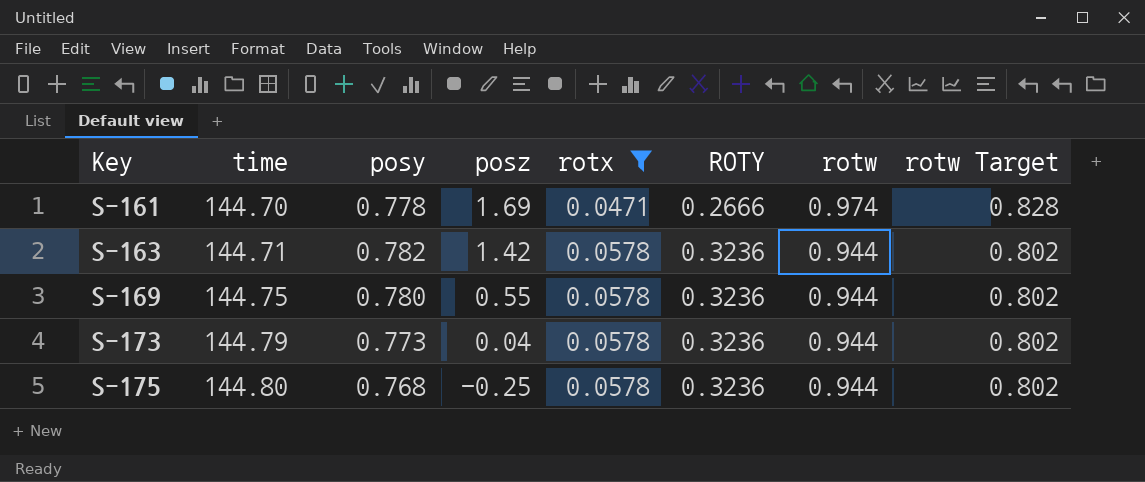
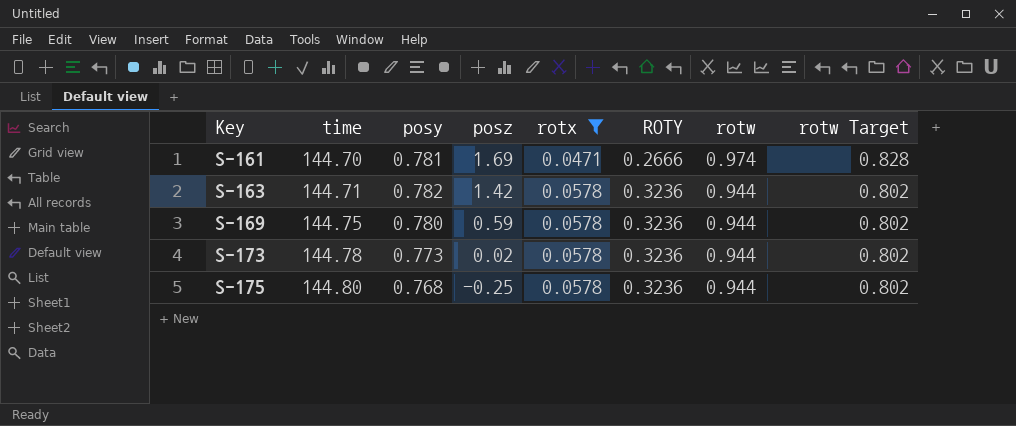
S-161 | posy: 0.778 -> 0.781
S-169 | posz: 0.55 -> 0.59
S-173 | time: 144.79 -> 144.78
S-173 | posz: 0.04 -> 0.02

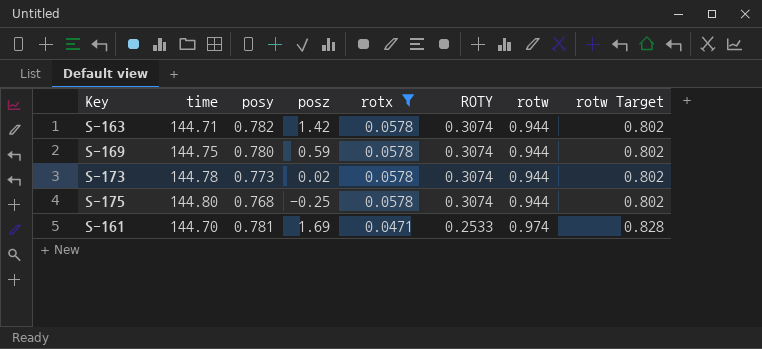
row order: Key ascending -> rotx descending
S-163 | ROTY: 0.3236 -> 0.3074
S-169 | ROTY: 0.3236 -> 0.3074
S-173 | ROTY: 0.3236 -> 0.3074
S-175 | ROTY: 0.3236 -> 0.3074
S-161 | ROTY: 0.2666 -> 0.2533

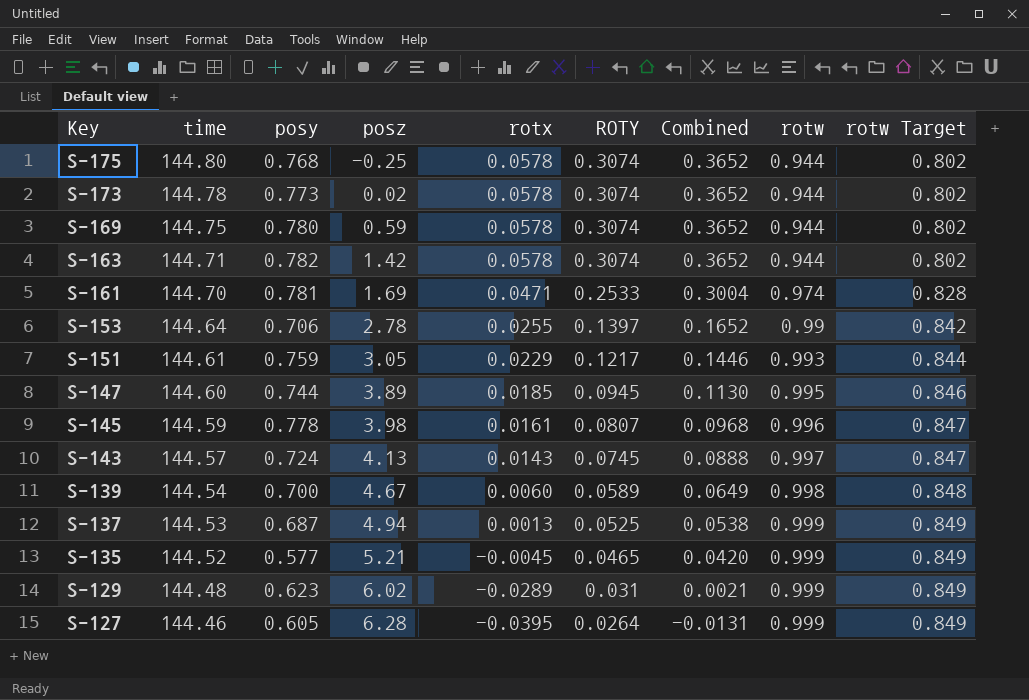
filter: rotx >= 0.0471 -> none
row order: rotx descending -> Key descending
column Combined | formula: none -> [rotx] + [ROTY]

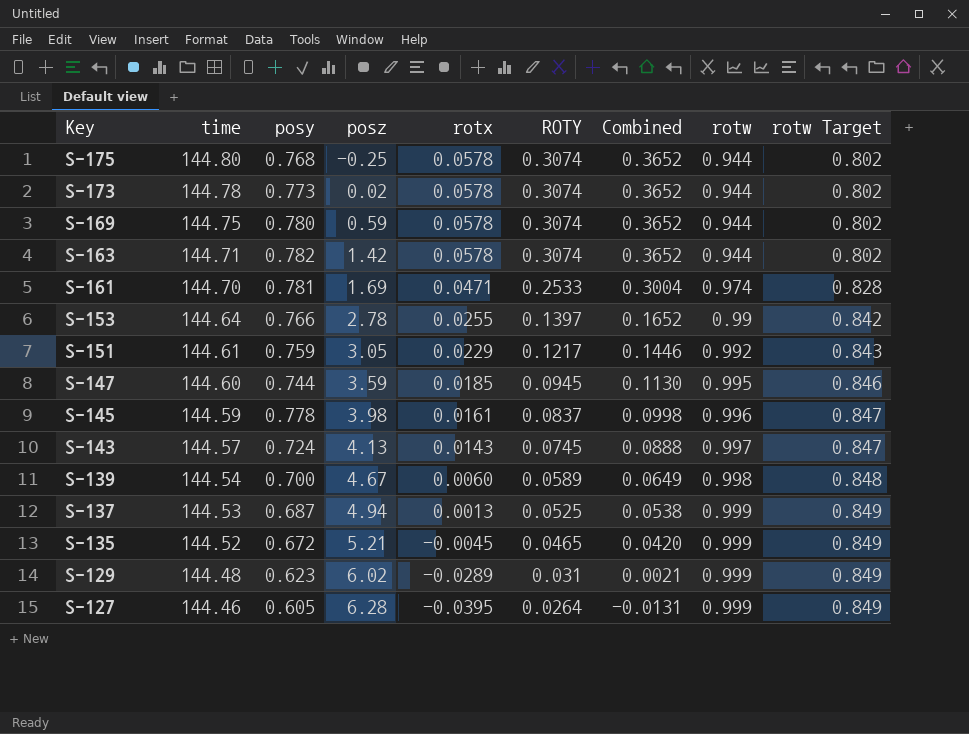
S-153 | posy: 0.706 -> 0.766
S-151 | rotw: 0.993 -> 0.992
S-151 | rotw Target: 0.844 -> 0.843
S-147 | posz: 3.89 -> 3.59
S-145 | ROTY: 0.0807 -> 0.0837
S-145 | Combined: 0.0968 -> 0.0998
S-135 | posy: 0.577 -> 0.672

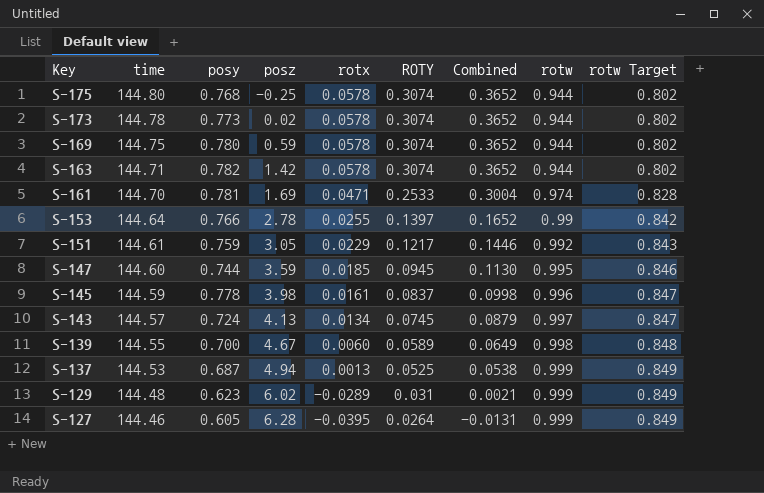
row S-135: 144.52 | 0.672 | 5.21 | -0.0045 | 0.0465 | 0.0420 | 0.999 | 0.849 -> none
S-143 | rotx: 0.0143 -> 0.0134
S-143 | Combined: 0.0888 -> 0.0879
S-139 | time: 144.54 -> 144.55

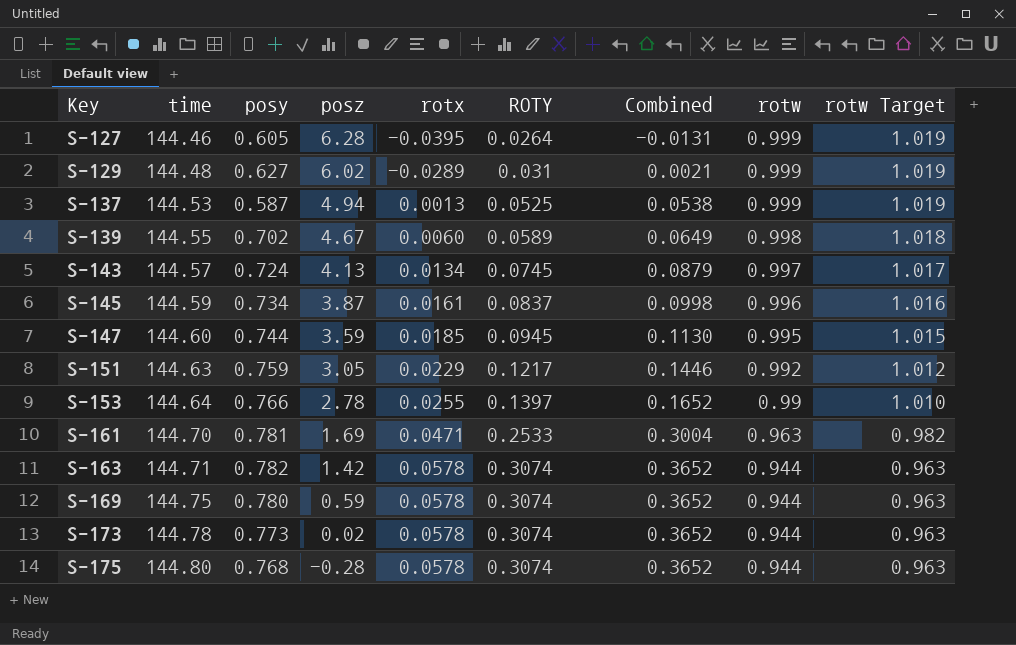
row order: Key descending -> Key ascending
column rotw Target | formula: [rotw] * 0.85 -> [rotw] * 1.02
S-129 | posy: 0.623 -> 0.627
S-137 | posy: 0.687 -> 0.587
S-139 | posy: 0.700 -> 0.702
S-145 | posy: 0.778 -> 0.734
S-145 | posz: 3.98 -> 3.87
S-151 | time: 144.61 -> 144.63
S-161 | rotw: 0.974 -> 0.963
S-175 | posz: -0.25 -> -0.28

